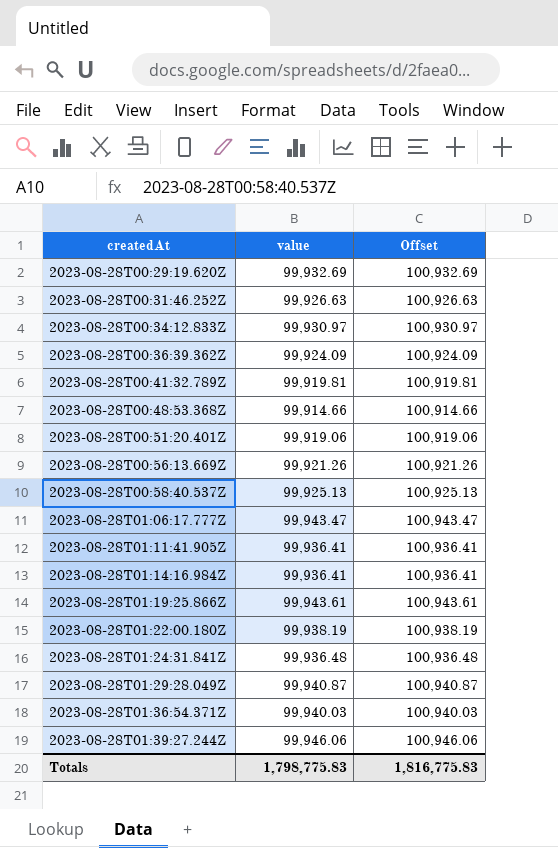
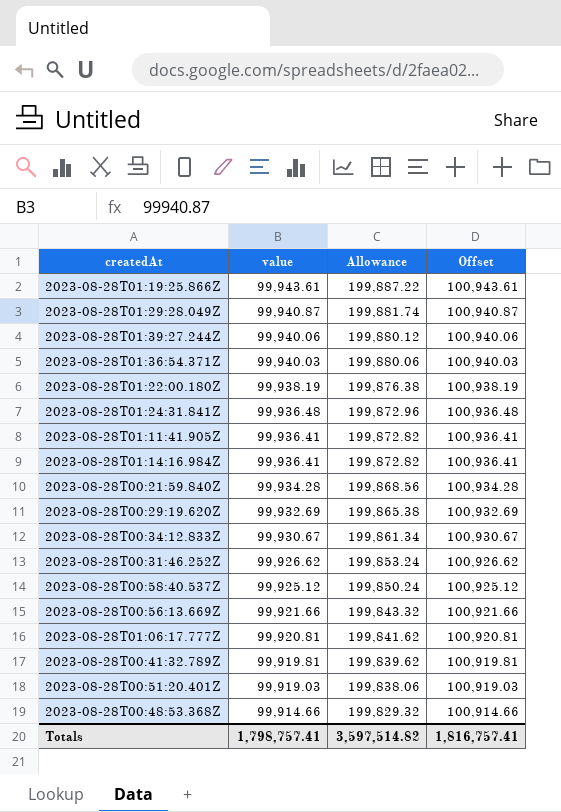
row order: createdAt ascending -> value descending
column Allowance | formula: none -> [value] * 2
row 2023-08-28T00:36:39.362Z: 99,924.09 | 100,924.09 -> none
2023-08-28T01:39:27.244Z | value: 99,946.06 -> 99,940.06
2023-08-28T01:39:27.244Z | Offset: 100,946.06 -> 100,940.06
row 2023-08-28T00:21:59.840Z: none -> 99,934.28 | 199,868.56 | 100,934.28
2023-08-28T00:34:12.833Z | value: 99,930.97 -> 99,930.67
2023-08-28T00:34:12.833Z | Offset: 100,930.97 -> 100,930.67
2023-08-28T00:31:46.252Z | value: 99,926.63 -> 99,926.62
2023-08-28T00:31:46.252Z | Offset: 100,926.63 -> 100,926.62
2023-08-28T00:58:40.537Z | value: 99,925.13 -> 99,925.12
2023-08-28T00:58:40.537Z | Offset: 100,925.13 -> 100,925.12
2023-08-28T00:56:13.669Z | value: 99,921.26 -> 99,921.66
2023-08-28T00:56:13.669Z | Offset: 100,921.26 -> 100,921.66
2023-08-28T01:06:17.777Z | value: 99,943.47 -> 99,920.81
2023-08-28T01:06:17.777Z | Offset: 100,943.47 -> 100,920.81
2023-08-28T00:51:20.401Z | value: 99,919.06 -> 99,919.03
2023-08-28T00:51:20.401Z | Offset: 100,919.06 -> 100,919.03
Totals | value: 1,798,775.83 -> 1,798,757.41
Totals | Offset: 1,816,775.83 -> 1,816,757.41

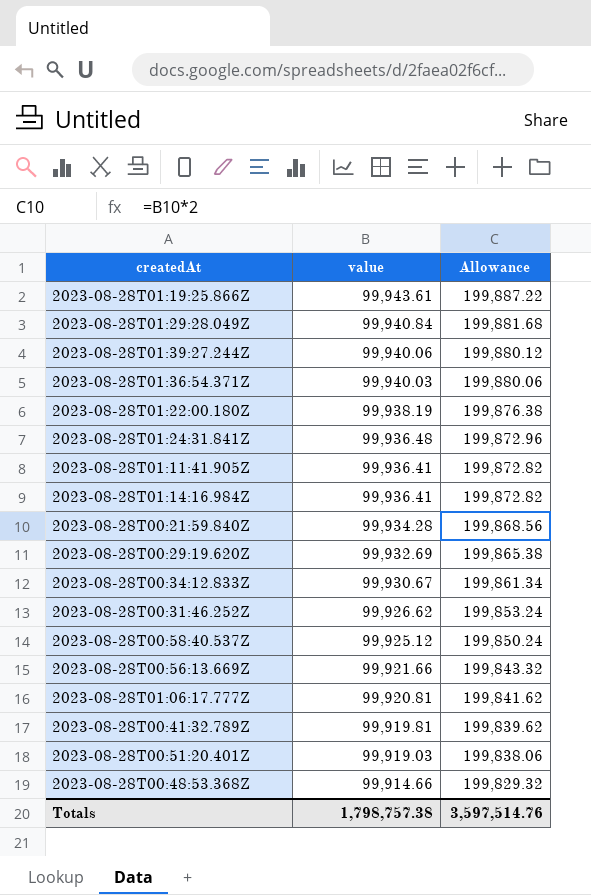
column Offset | formula: [value] + 1000 -> none
2023-08-28T01:29:28.049Z | value: 99,940.87 -> 99,940.84
2023-08-28T01:29:28.049Z | Allowance: 199,881.74 -> 199,881.68
Totals | value: 1,798,757.41 -> 1,798,757.38
Totals | Allowance: 3,597,514.82 -> 3,597,514.76

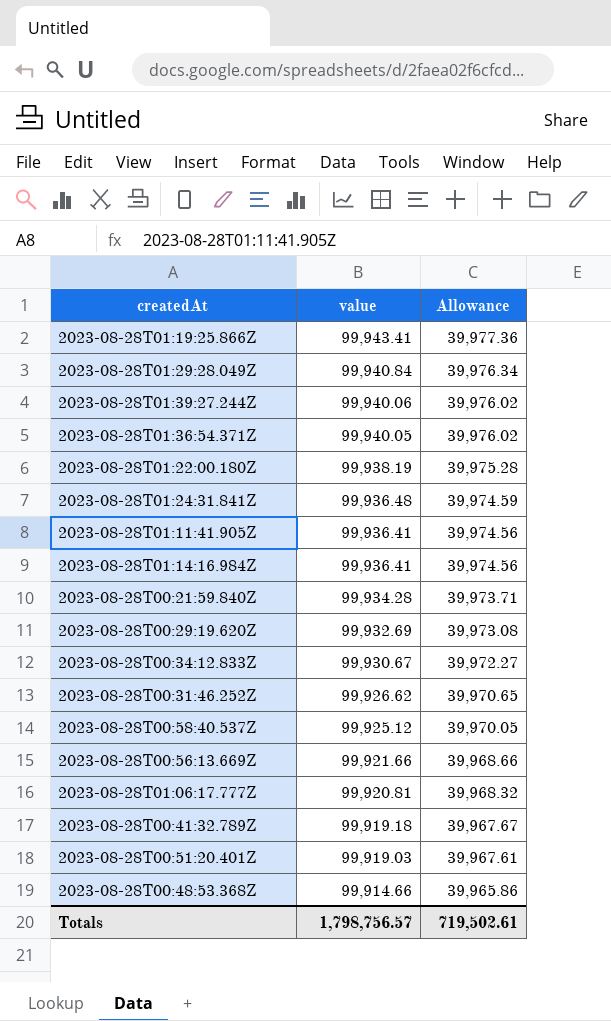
column Allowance | formula: [value] * 2 -> [value] * 0.4
2023-08-28T01:19:25.866Z | value: 99,943.61 -> 99,943.41
2023-08-28T01:36:54.371Z | value: 99,940.03 -> 99,940.05
2023-08-28T00:41:32.789Z | value: 99,919.81 -> 99,919.18
Totals | value: 1,798,757.38 -> 1,798,756.57
Totals | Allowance: 3,597,514.76 -> 719,502.61

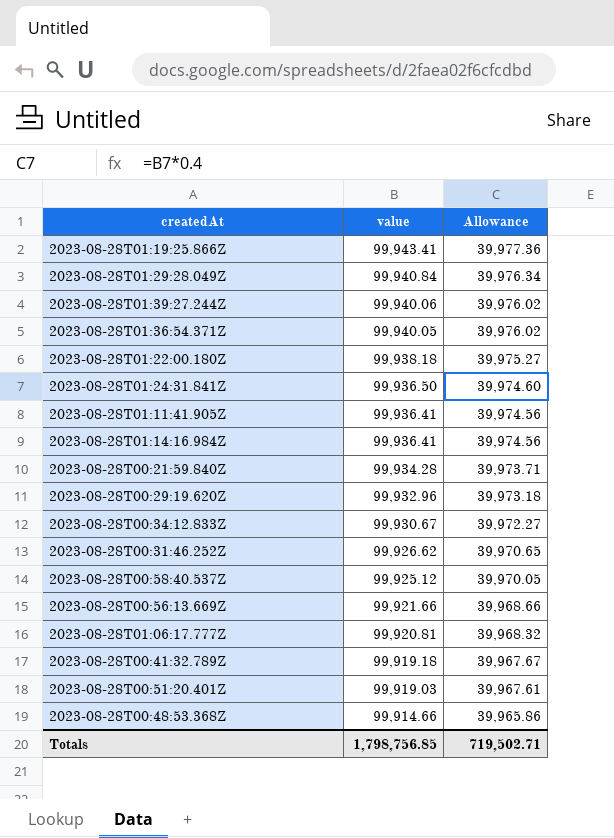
2023-08-28T01:22:00.180Z | value: 99,938.19 -> 99,938.18
2023-08-28T01:22:00.180Z | Allowance: 39,975.28 -> 39,975.27
2023-08-28T01:24:31.841Z | value: 99,936.48 -> 99,936.50
2023-08-28T01:24:31.841Z | Allowance: 39,974.59 -> 39,974.60
2023-08-28T00:29:19.620Z | value: 99,932.69 -> 99,932.96
2023-08-28T00:29:19.620Z | Allowance: 39,973.08 -> 39,973.18
Totals | value: 1,798,756.57 -> 1,798,756.85
Totals | Allowance: 719,502.61 -> 719,502.71

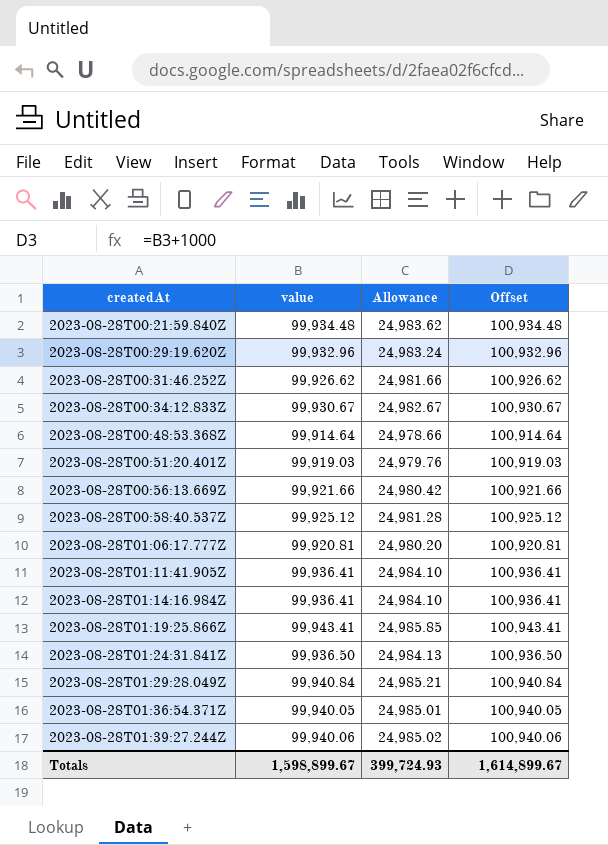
row order: value descending -> createdAt ascending
column Allowance | formula: [value] * 0.4 -> [value] * 0.25
column Offset | formula: none -> [value] + 1000
row 2023-08-28T01:22:00.180Z: 99,938.18 | 39,975.27 -> none
row 2023-08-28T00:41:32.789Z: 99,919.18 | 39,967.67 -> none
2023-08-28T00:21:59.840Z | value: 99,934.28 -> 99,934.48
2023-08-28T00:48:53.368Z | value: 99,914.66 -> 99,914.64
Totals | value: 1,798,756.85 -> 1,598,899.67
Totals | Allowance: 719,502.71 -> 399,724.93

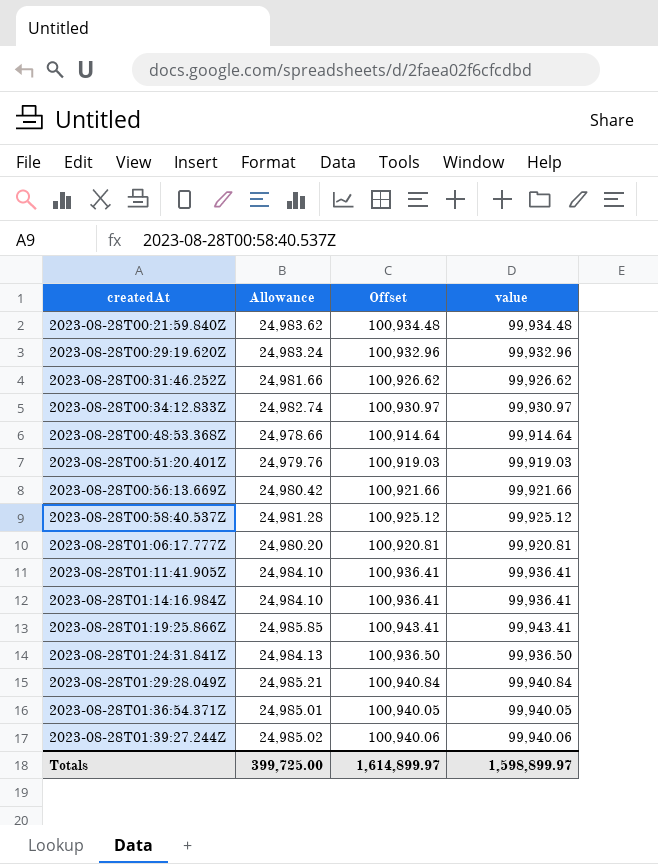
column value | position: 2 -> 4
2023-08-28T00:34:12.833Z | Allowance: 24,982.67 -> 24,982.74
2023-08-28T00:34:12.833Z | Offset: 100,930.67 -> 100,930.97
2023-08-28T00:34:12.833Z | value: 99,930.67 -> 99,930.97
Totals | Allowance: 399,724.93 -> 399,725.00
Totals | Offset: 1,614,899.67 -> 1,614,899.97
Totals | value: 1,598,899.67 -> 1,598,899.97

